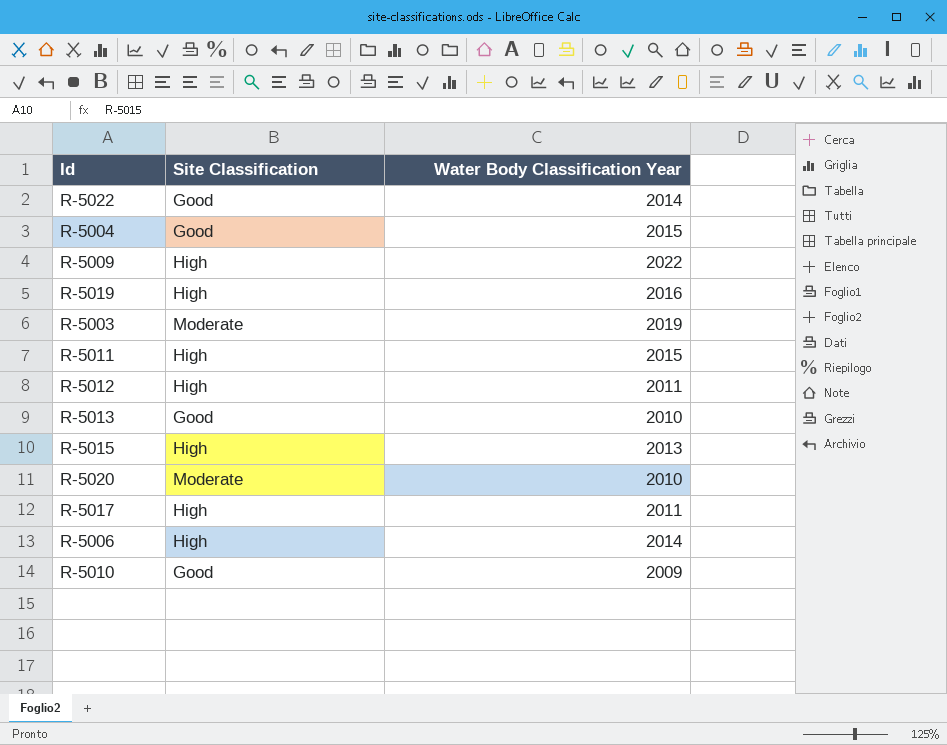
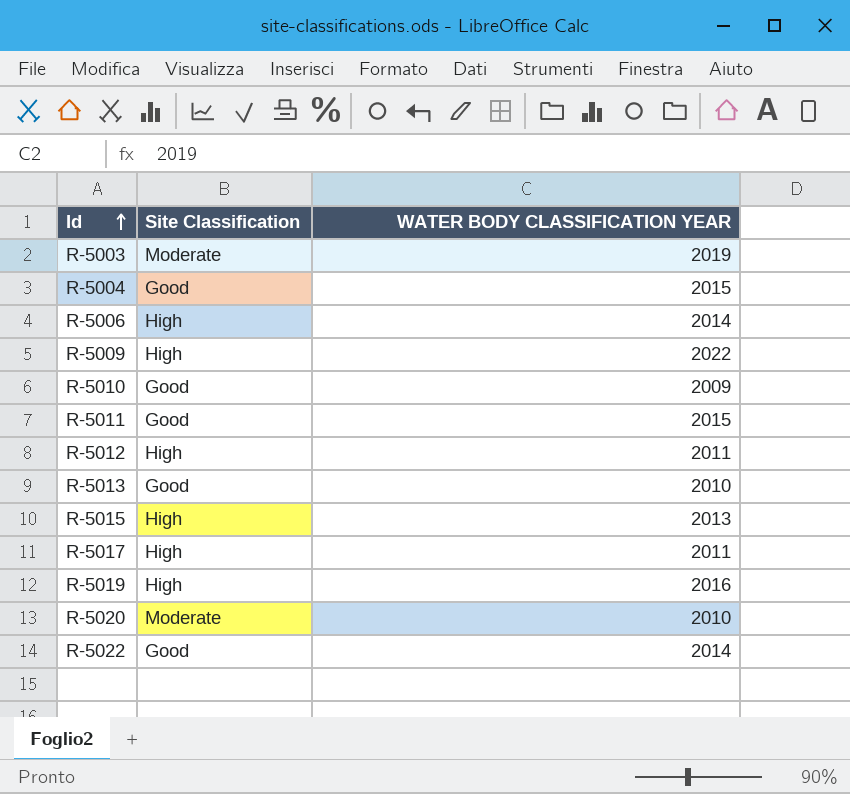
row order: none -> Id ascending
column name: Water Body Classification Year -> WATER BODY CLASSIFICATION YEAR
R-5011 | Site Classification: High -> Good

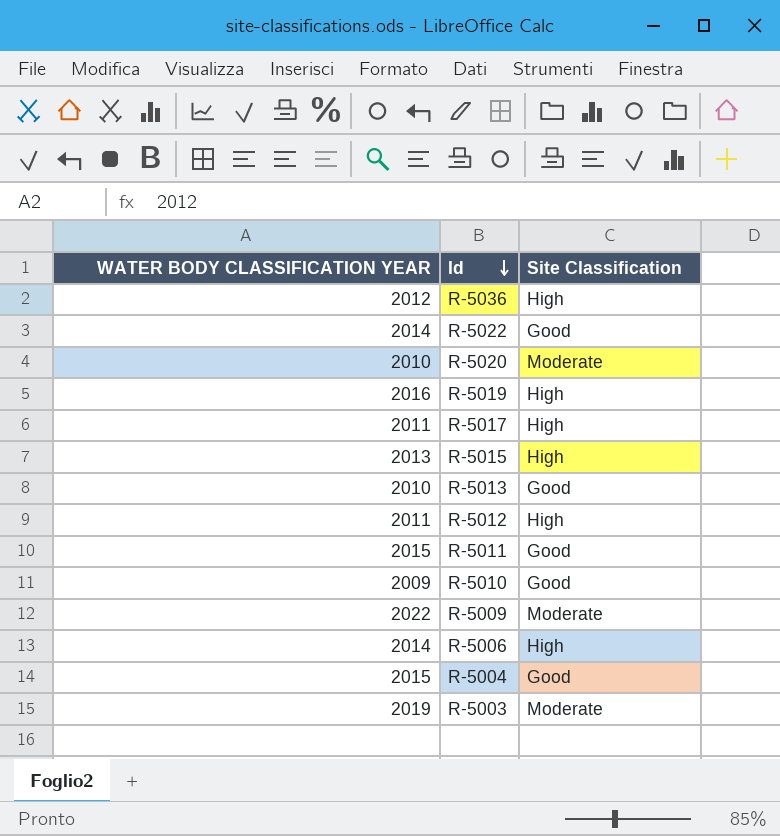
row order: Id ascending -> Id descending
column WATER BODY CLASSIFICATION YEAR | position: 3 -> 1
row R-5036: none -> 2012 | High
R-5009 | Site Classification: High -> Moderate

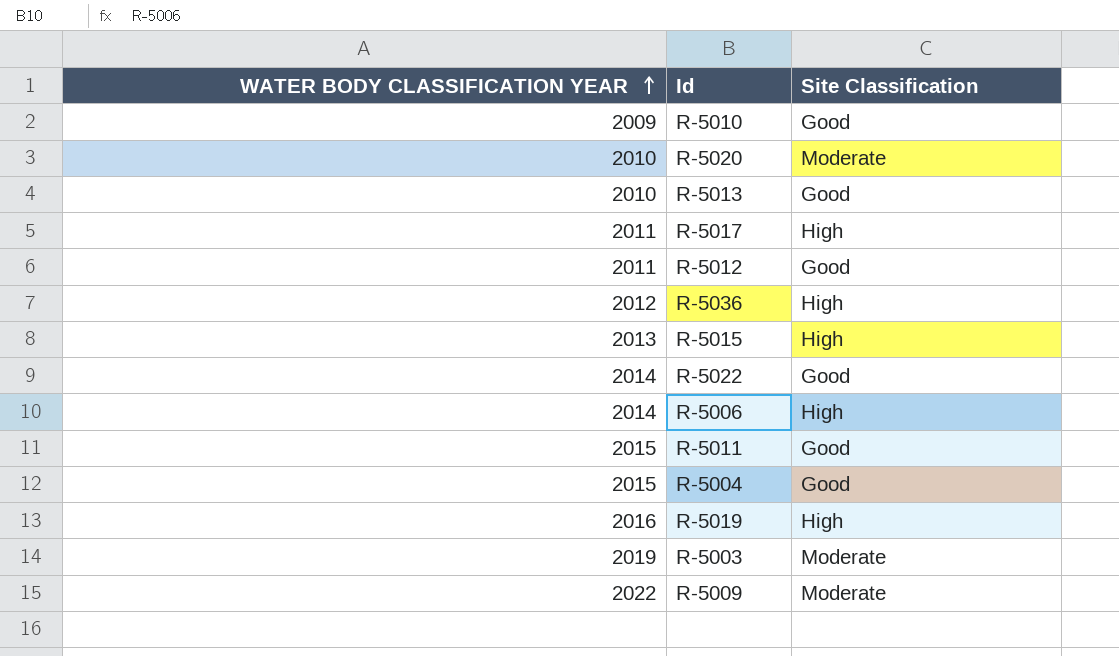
row order: Id descending -> WATER BODY CLASSIFICATION YEAR ascending
R-5012 | Site Classification: High -> Good

